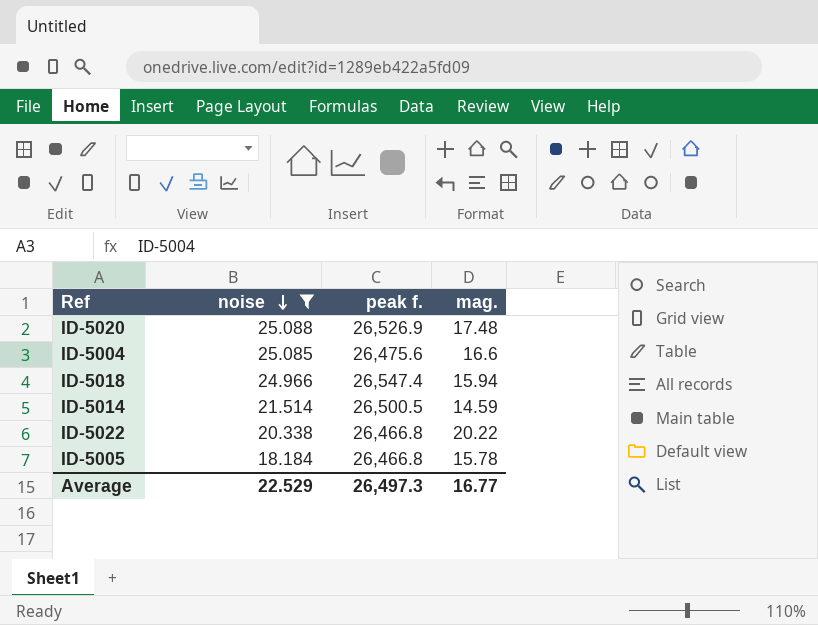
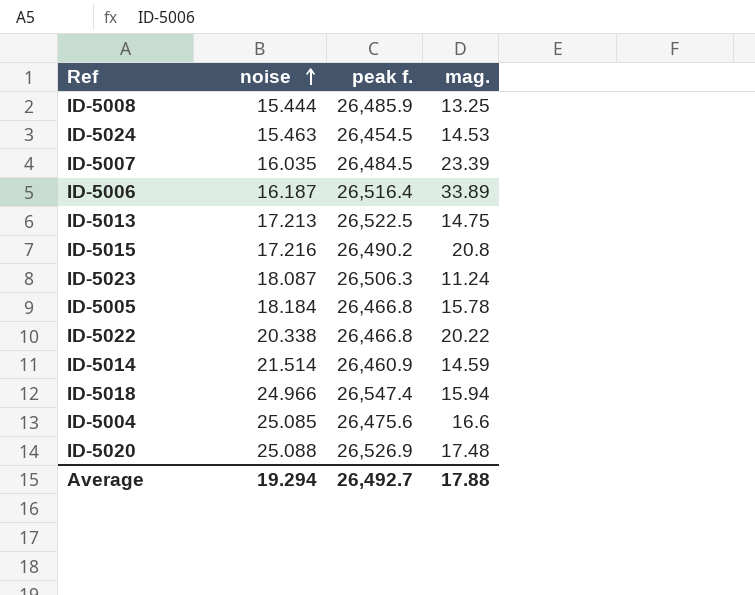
filter: noise >= 18.184 -> none
row order: noise descending -> noise ascending
ID-5014 | peak f.: 26,500.5 -> 26,460.9
Average | noise: 22.529 -> 19.294
Average | peak f.: 26,497.3 -> 26,492.7
Average | mag.: 16.77 -> 17.88

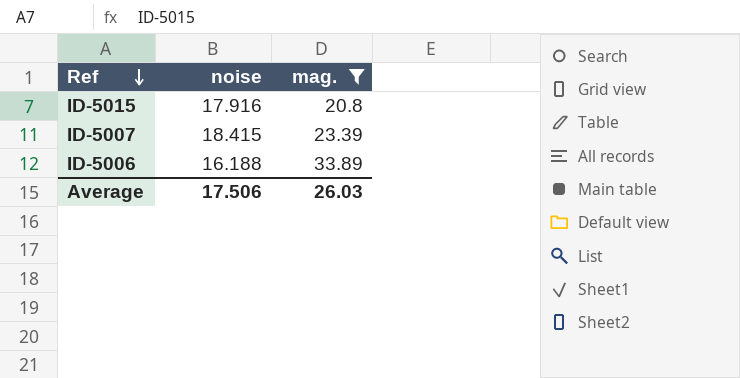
filter: none -> mag. >= 20.8
row order: noise ascending -> Ref descending
column peak f. | position: 3 -> none
ID-5015 | noise: 17.216 -> 17.916
ID-5007 | noise: 16.035 -> 18.415
ID-5006 | noise: 16.187 -> 16.188
Average | noise: 19.294 -> 17.506
Average | mag.: 17.88 -> 26.03

